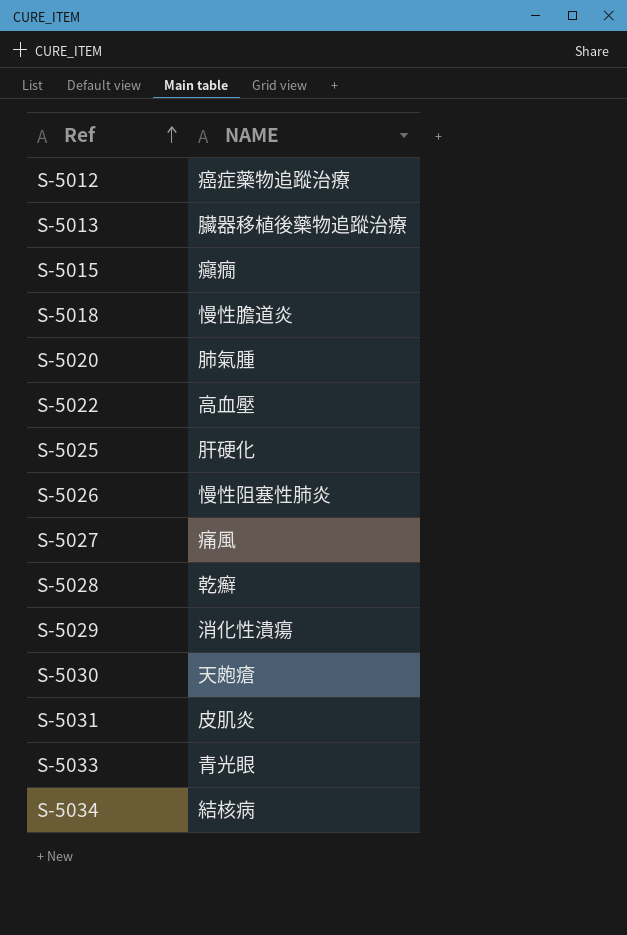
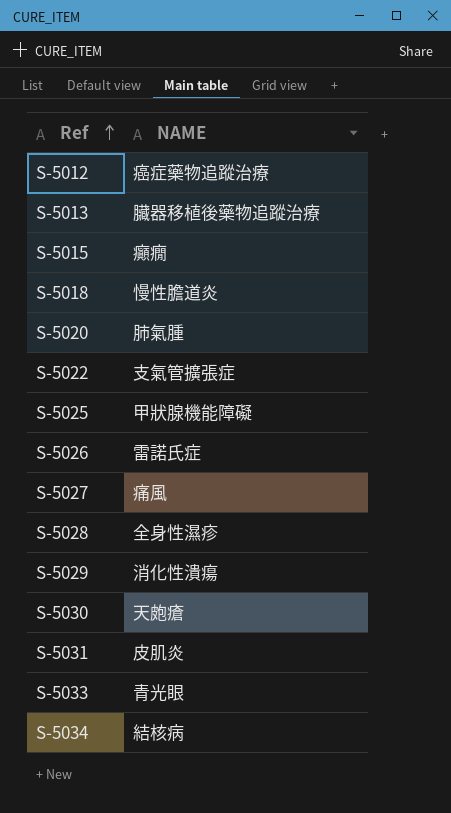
S-5022 | NAME: 高血壓 -> 支氣管擴張症
S-5025 | NAME: 肝硬化 -> 甲狀腺機能障礙
S-5026 | NAME: 慢性阻塞性肺炎 -> 雷諾氏症
S-5028 | NAME: 乾癬 -> 全身性濕疹

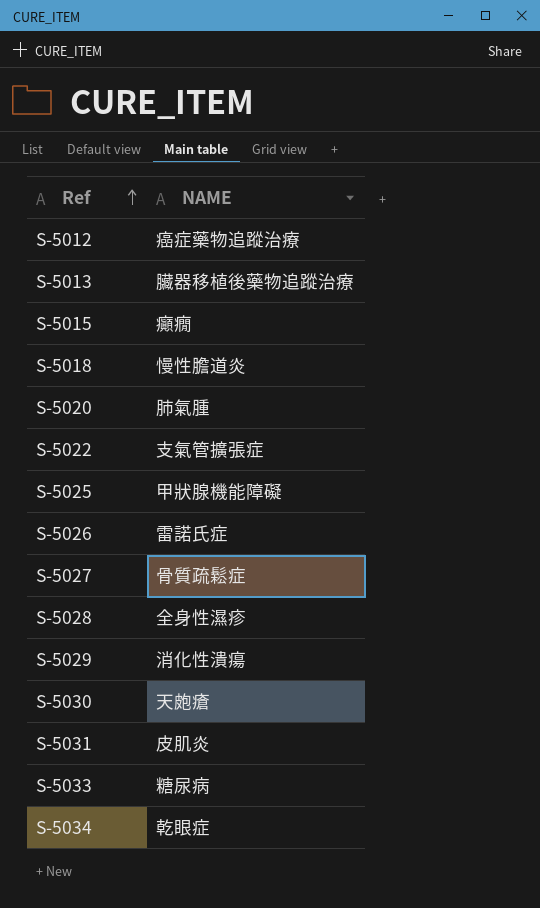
S-5027 | NAME: 痛風 -> 骨質疏鬆症
S-5033 | NAME: 青光眼 -> 糖尿病
S-5034 | NAME: 結核病 -> 乾眼症

